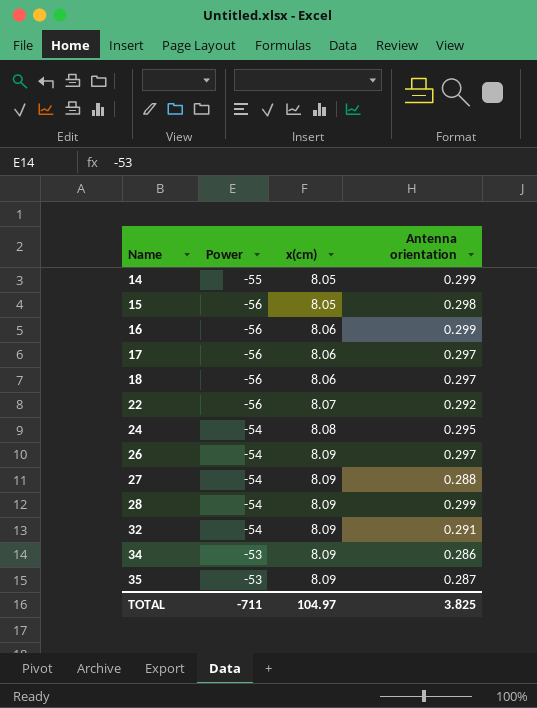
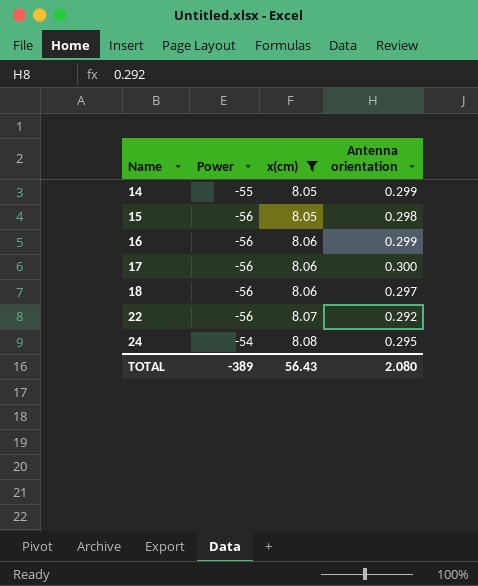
filter: none -> x(cm) != 8.09
17 | Antenna orientation: 0.297 -> 0.300
TOTAL | Power: -711 -> -389
TOTAL | x(cm): 104.97 -> 56.43
TOTAL | Antenna orientation: 3.825 -> 2.080

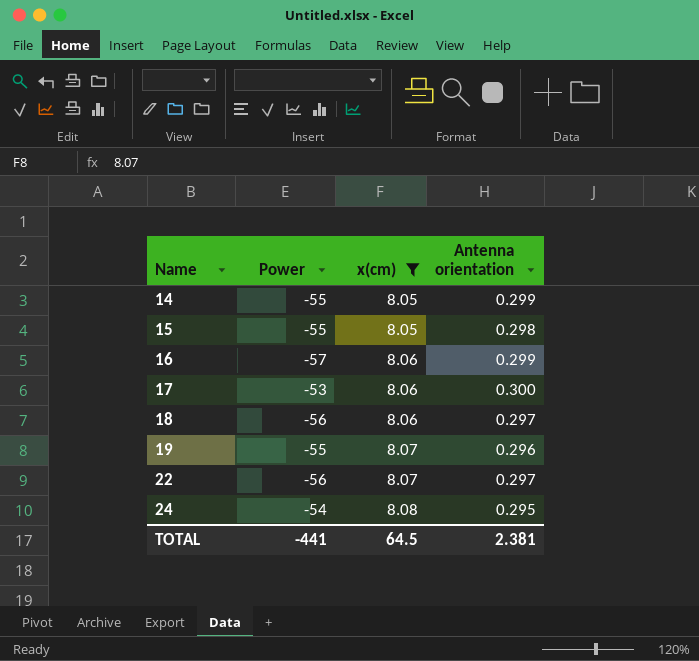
15 | Power: -56 -> -55
16 | Power: -56 -> -57
17 | Power: -56 -> -53
row 19: none -> -55 | 8.07 | 0.296
22 | Antenna orientation: 0.292 -> 0.297
TOTAL | Power: -389 -> -441
TOTAL | x(cm): 56.43 -> 64.5
TOTAL | Antenna orientation: 2.080 -> 2.381

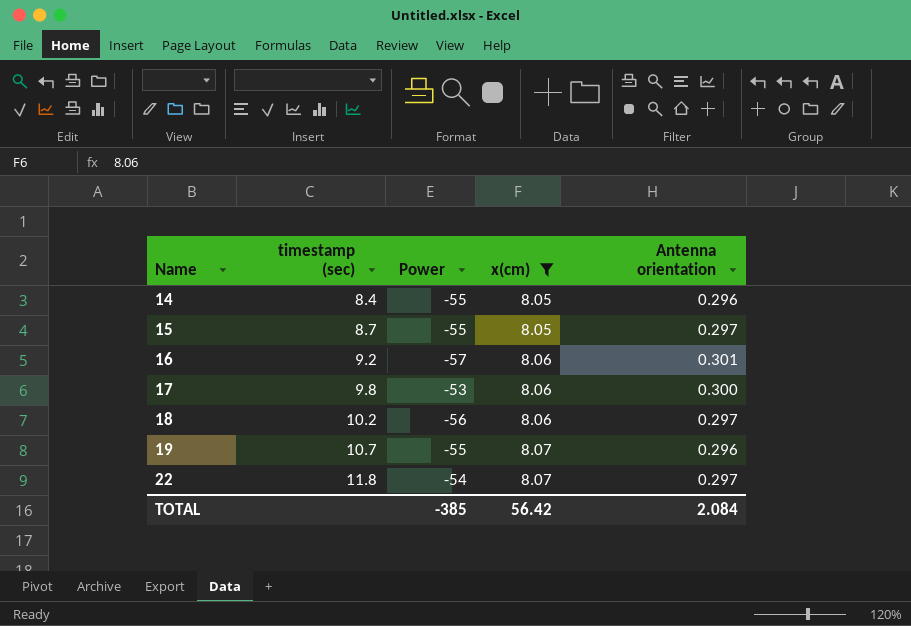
column timestamp (sec) | position: none -> 2
row 24: -54 | 8.08 | 0.295 -> none
14 | Antenna orientation: 0.299 -> 0.296
15 | Antenna orientation: 0.298 -> 0.297
16 | Antenna orientation: 0.299 -> 0.301
22 | Power: -56 -> -54
TOTAL | Power: -441 -> -385
TOTAL | x(cm): 64.5 -> 56.42
TOTAL | Antenna orientation: 2.381 -> 2.084

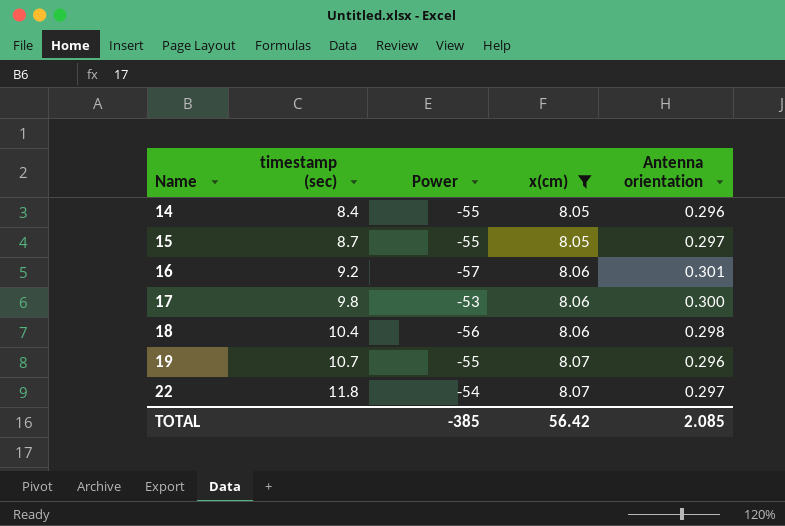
18 | timestamp (sec): 10.2 -> 10.4
18 | Antenna orientation: 0.297 -> 0.298
TOTAL | Antenna orientation: 2.084 -> 2.085

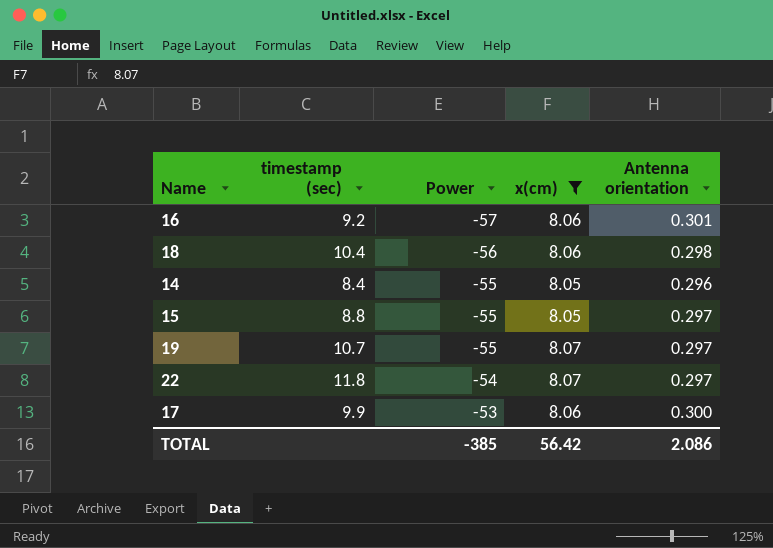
row order: Name ascending -> Power ascending
15 | timestamp (sec): 8.7 -> 8.8
19 | Antenna orientation: 0.296 -> 0.297
17 | timestamp (sec): 9.8 -> 9.9
TOTAL | Antenna orientation: 2.085 -> 2.086

